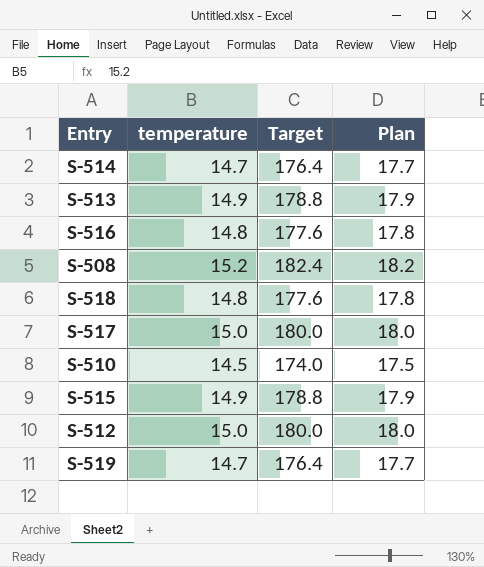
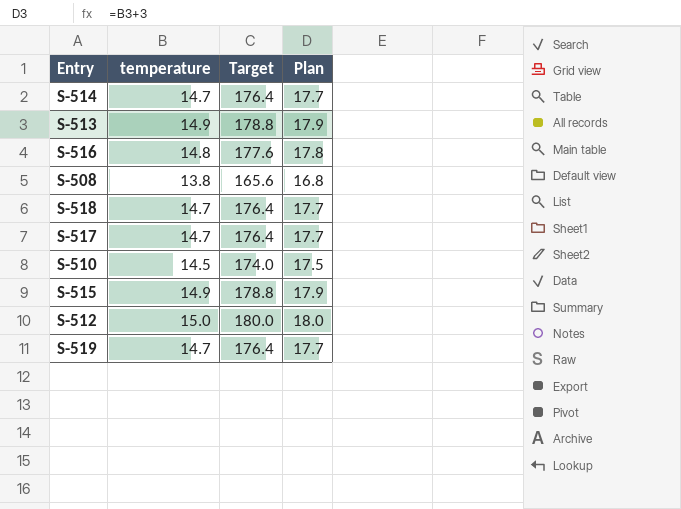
S-508 | temperature: 15.2 -> 13.8
S-508 | Target: 182.4 -> 165.6
S-508 | Plan: 18.2 -> 16.8
S-518 | temperature: 14.8 -> 14.7
S-518 | Target: 177.6 -> 176.4
S-518 | Plan: 17.8 -> 17.7
S-517 | temperature: 15.0 -> 14.7
S-517 | Target: 180.0 -> 176.4
S-517 | Plan: 18.0 -> 17.7

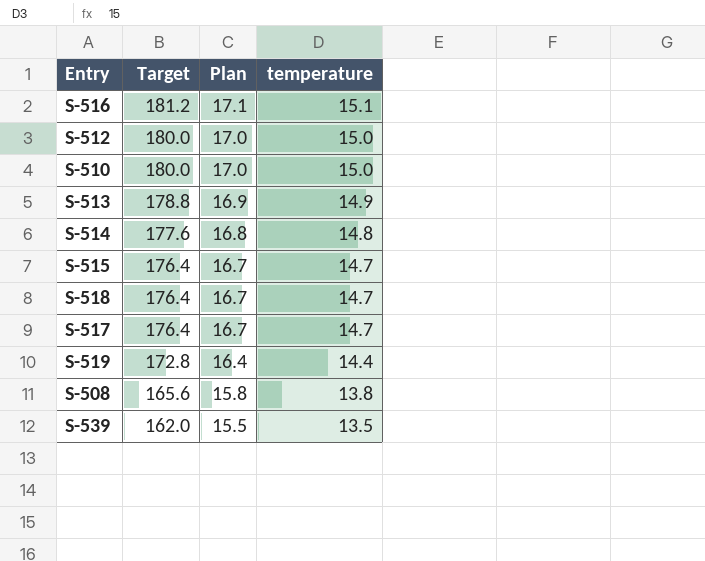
row order: none -> Target descending
column Plan | formula: [temperature] + 3 -> [temperature] + 2
column temperature | position: 2 -> 4
S-516 | Target: 177.6 -> 181.2
S-516 | temperature: 14.8 -> 15.1
S-510 | Target: 174.0 -> 180.0
S-510 | temperature: 14.5 -> 15.0
S-514 | Target: 176.4 -> 177.6
S-514 | temperature: 14.7 -> 14.8
S-515 | Target: 178.8 -> 176.4
S-515 | temperature: 14.9 -> 14.7
S-519 | Target: 176.4 -> 172.8
S-519 | temperature: 14.7 -> 14.4
row S-539: none -> 162.0 | 15.5 | 13.5

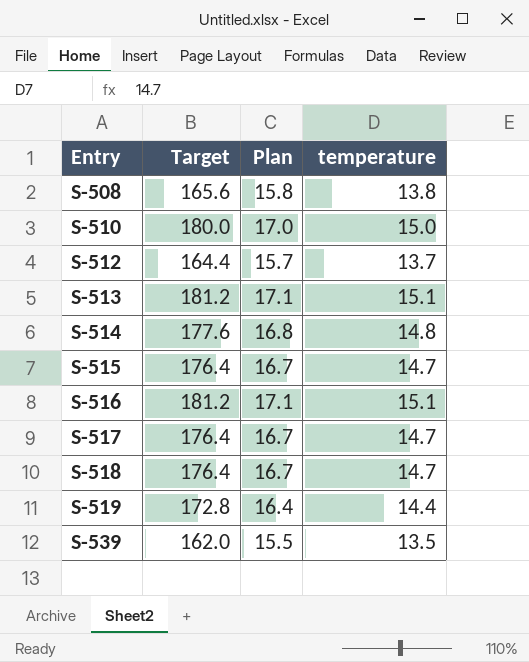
row order: Target descending -> Entry ascending
S-512 | Target: 180.0 -> 164.4
S-512 | Plan: 17.0 -> 15.7
S-512 | temperature: 15.0 -> 13.7
S-513 | Target: 178.8 -> 181.2
S-513 | Plan: 16.9 -> 17.1
S-513 | temperature: 14.9 -> 15.1

